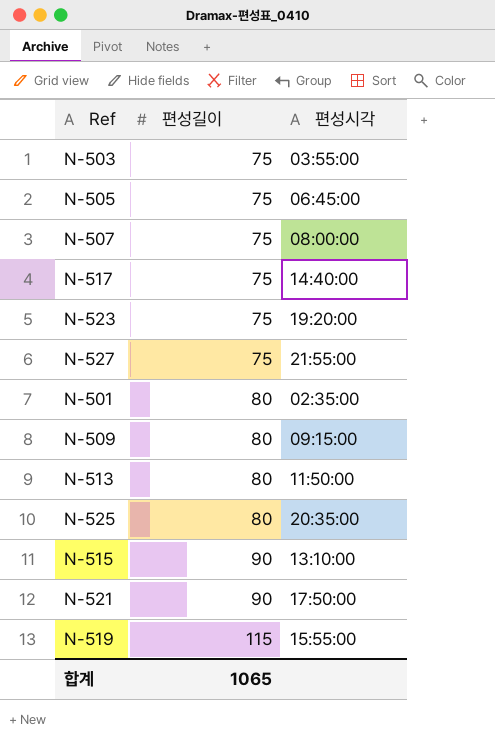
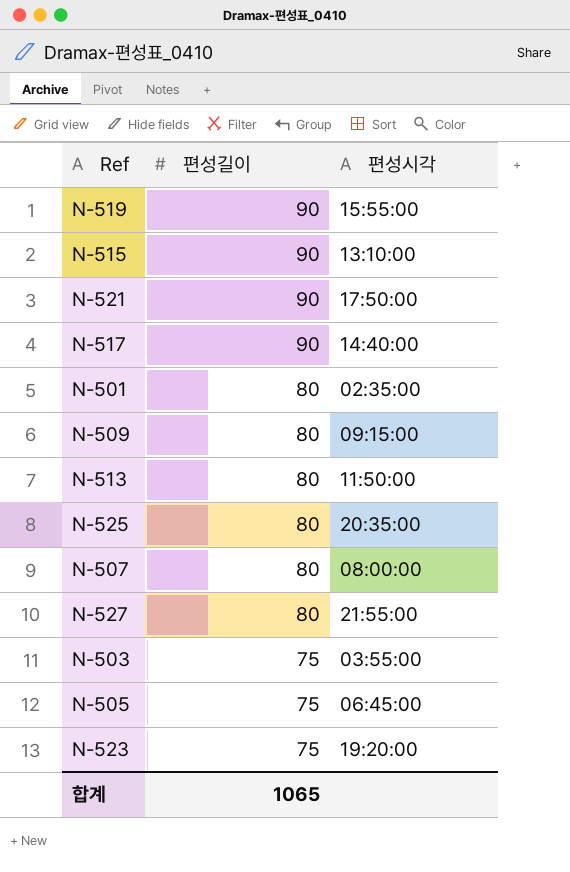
row order: 편성길이 ascending -> 편성길이 descending
N-519 | 편성길이: 115 -> 90
N-517 | 편성길이: 75 -> 90
N-507 | 편성길이: 75 -> 80
N-527 | 편성길이: 75 -> 80

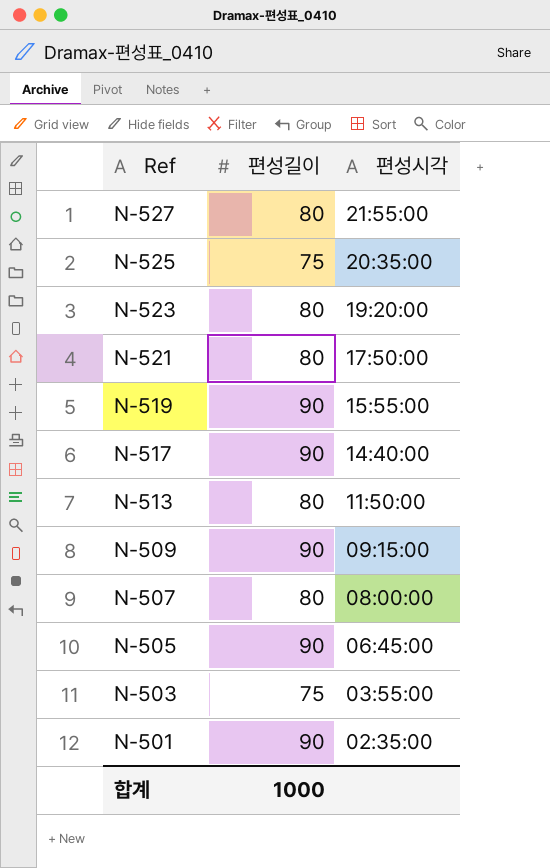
row order: 편성길이 descending -> Ref descending
row N-515: 90 | 13:10:00 -> none
N-525 | 편성길이: 80 -> 75
N-523 | 편성길이: 75 -> 80
N-521 | 편성길이: 90 -> 80
N-509 | 편성길이: 80 -> 90
N-505 | 편성길이: 75 -> 90
N-501 | 편성길이: 80 -> 90
합계 | 편성길이: 1065 -> 1000

